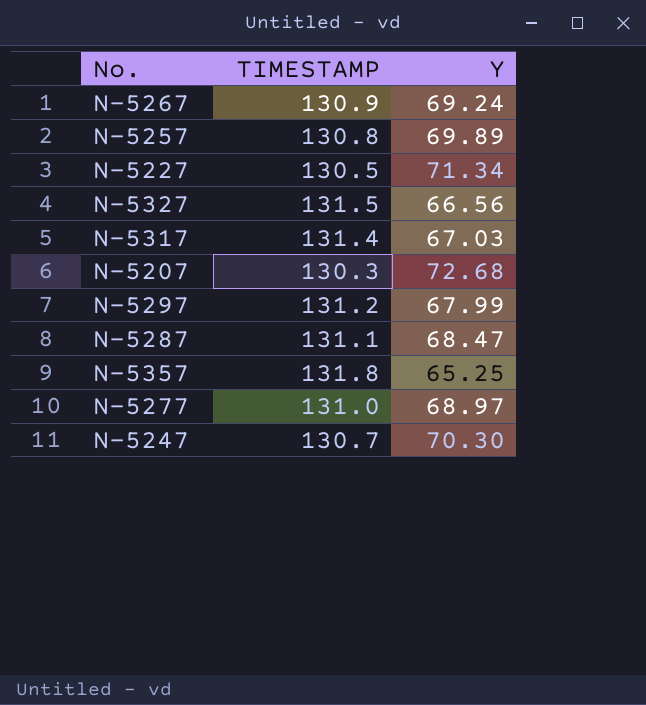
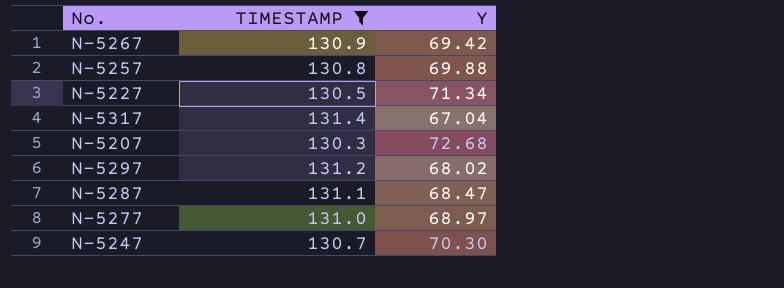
filter: none -> TIMESTAMP <= 131.4
N-5267 | Y: 69.24 -> 69.42
N-5257 | Y: 69.89 -> 69.88
N-5317 | Y: 67.03 -> 67.04
N-5297 | Y: 67.99 -> 68.02

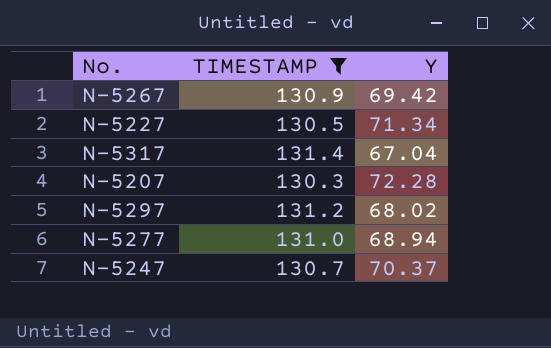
row N-5257: 130.8 | 69.88 -> none
row N-5287: 131.1 | 68.47 -> none
N-5207 | Y: 72.68 -> 72.28
N-5277 | Y: 68.97 -> 68.94
N-5247 | Y: 70.30 -> 70.37

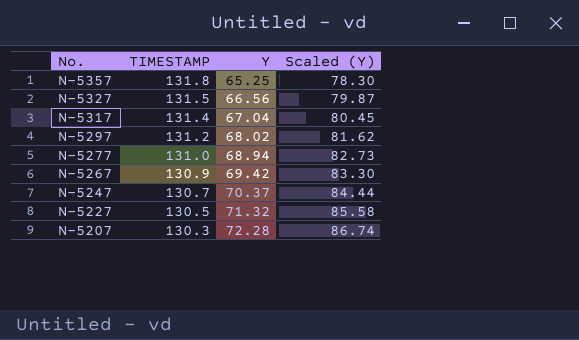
filter: TIMESTAMP <= 131.4 -> none
row order: none -> No. descending
column Scaled (Y) | formula: none -> [Y] * 1.2
N-5227 | Y: 71.34 -> 71.32

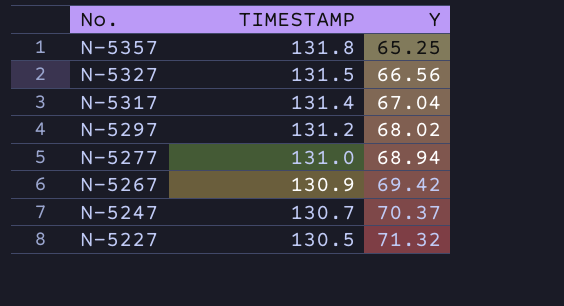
column Scaled (Y) | formula: [Y] * 1.2 -> none
row N-5207: 130.3 | 72.28 | 86.74 -> none

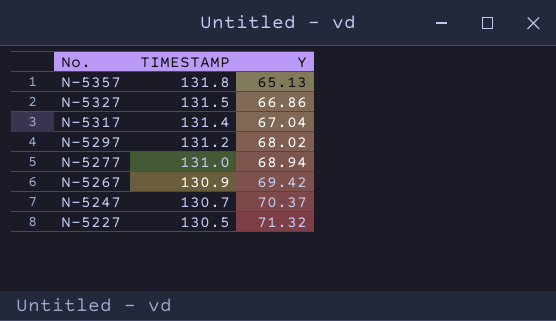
N-5357 | Y: 65.25 -> 65.13
N-5327 | Y: 66.56 -> 66.86

